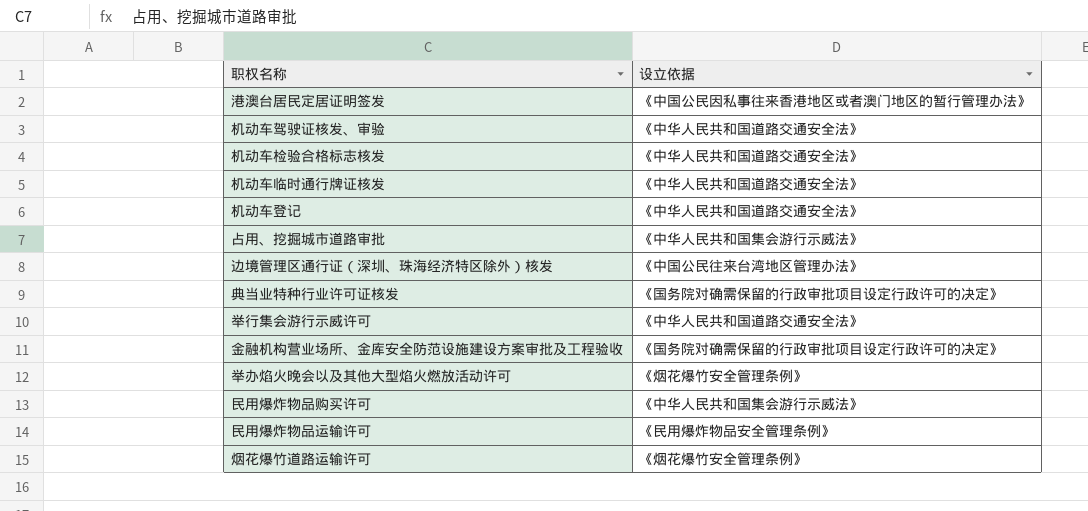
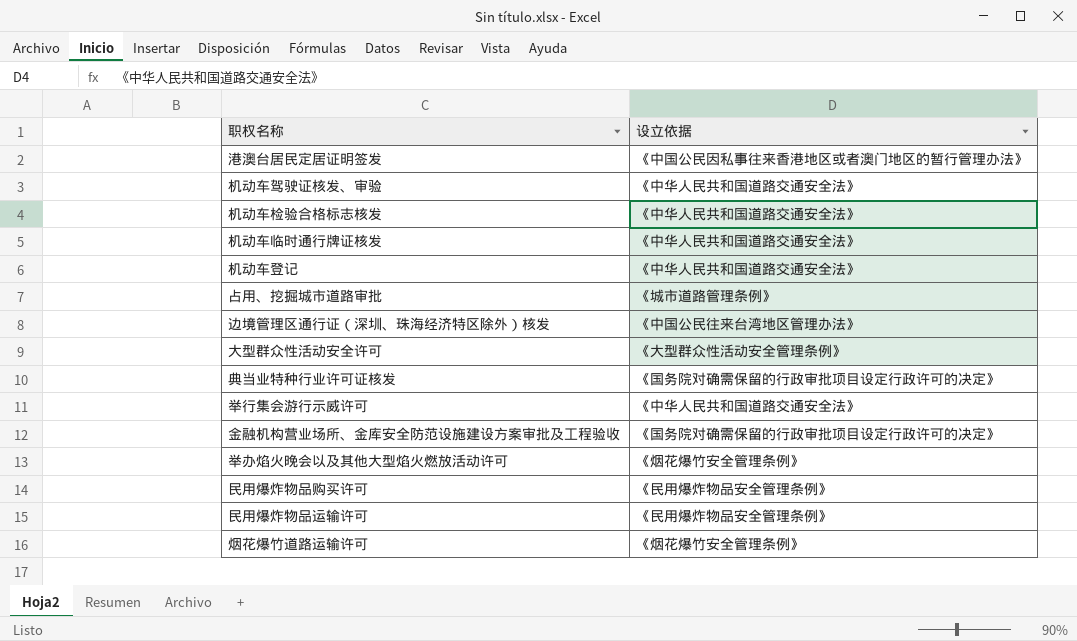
占用、挖掘城市道路审批 | 设立依据: 《中华人民共和国集会游行示威法》 -> 《城市道路管理条例》
row 大型群众性活动安全许可: none -> 《大型群众性活动安全管理条例》
民用爆炸物品购买许可 | 设立依据: 《中华人民共和国集会游行示威法》 -> 《民用爆炸物品安全管理条例》

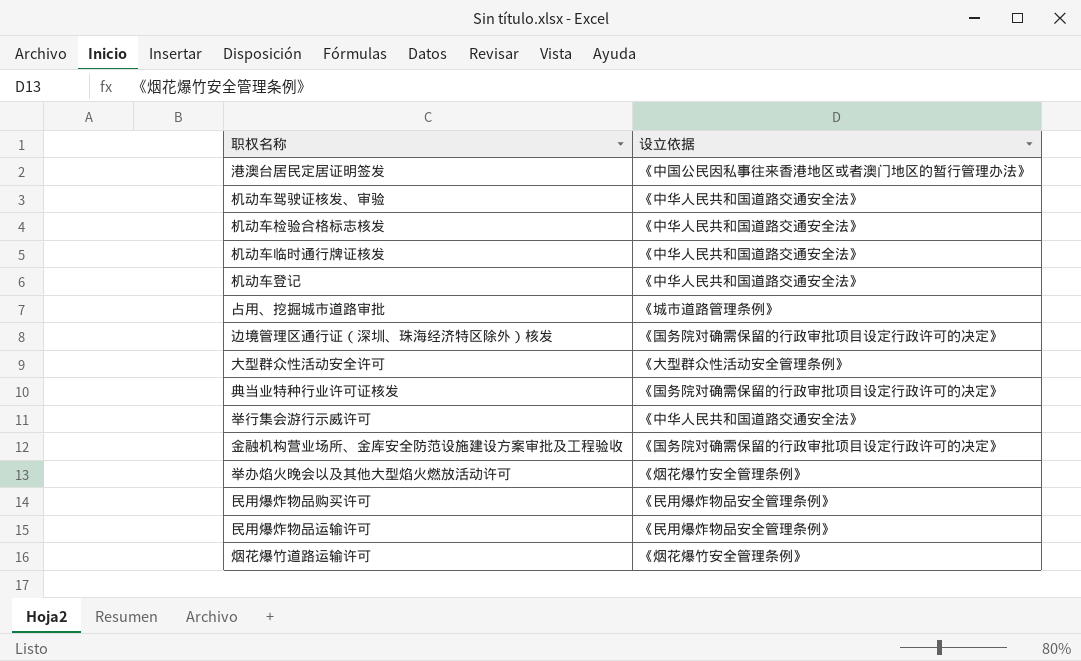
边境管理区通行证（深圳、珠海经济特区除外）核发 | 设立依据: 《中国公民往来台湾地区管理办法》 -> 《国务院对确需保留的行政审批项目设定行政许可的决定》

